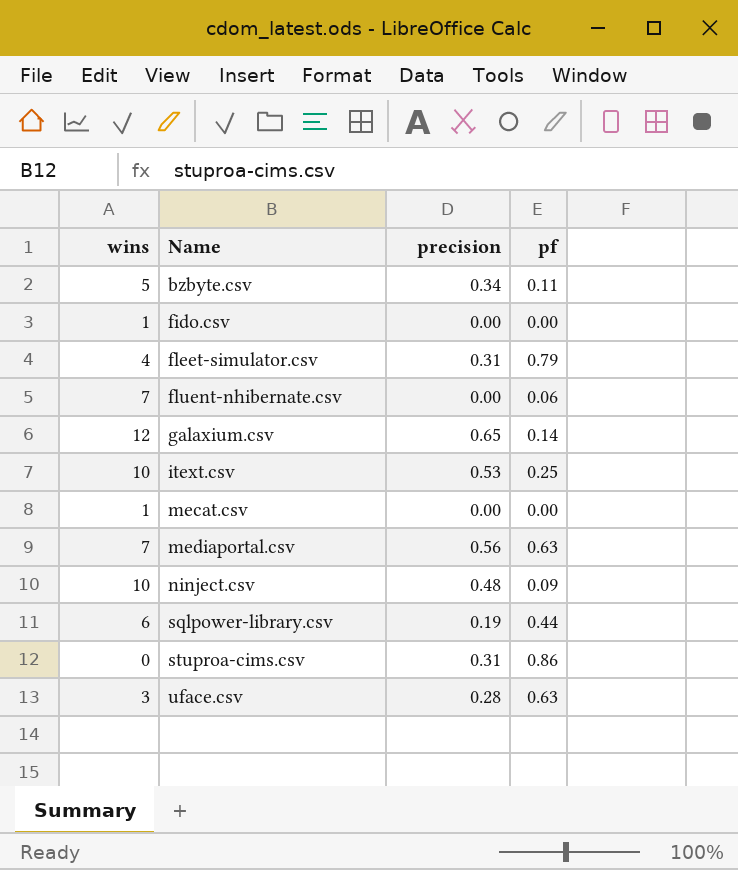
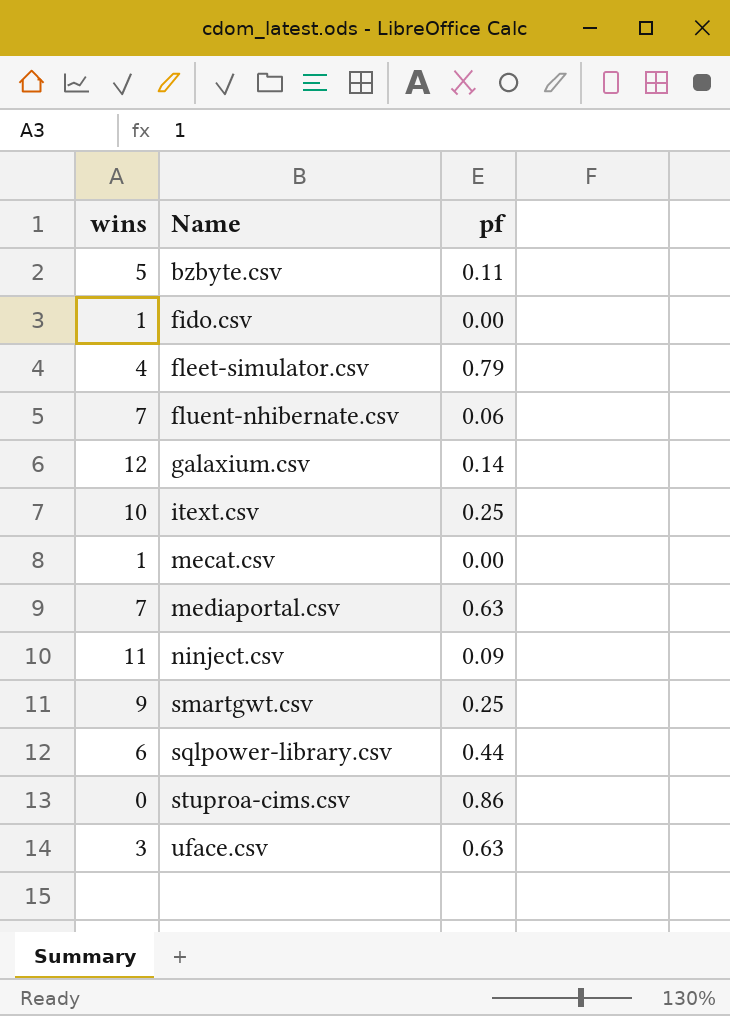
column precision | position: 3 -> none
ninject.csv | wins: 10 -> 11
row smartgwt.csv: none -> 9 | 0.25

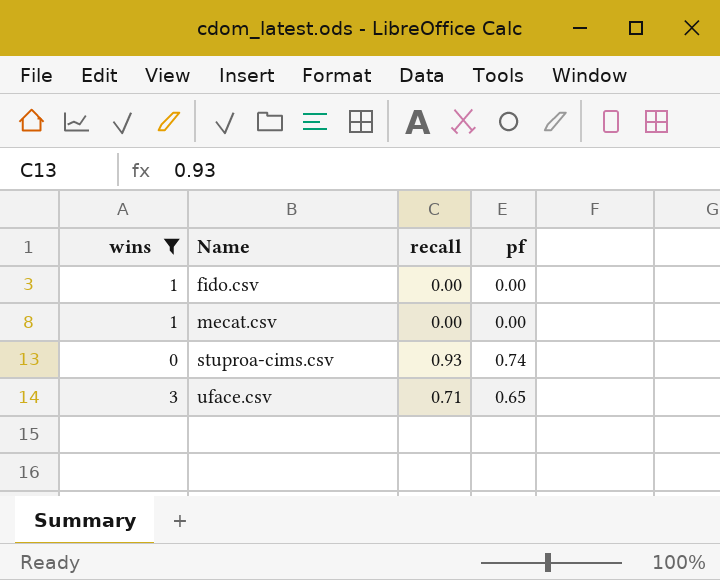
filter: none -> wins <= 3
column recall | position: none -> 3
stuproa-cims.csv | pf: 0.86 -> 0.74
uface.csv | pf: 0.63 -> 0.65

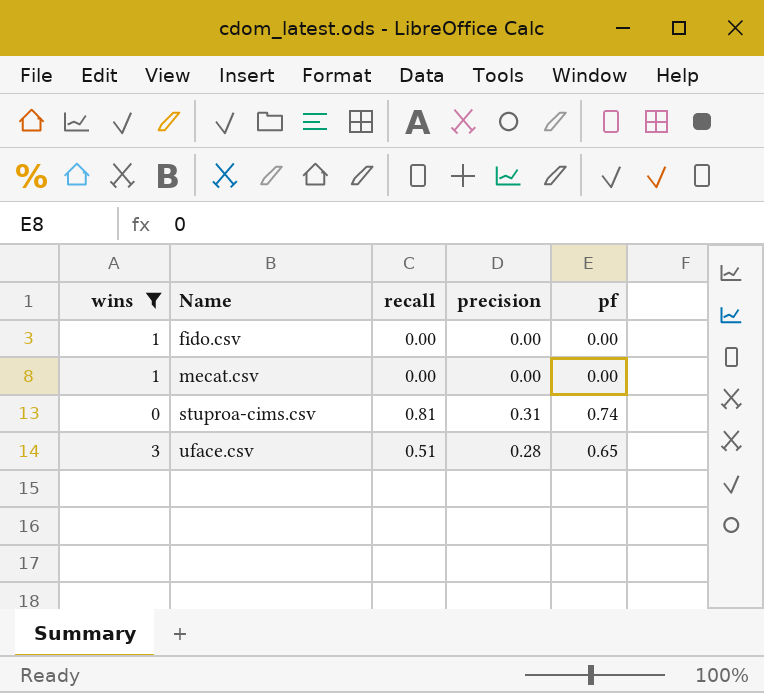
column precision | position: none -> 4
stuproa-cims.csv | recall: 0.93 -> 0.81
uface.csv | recall: 0.71 -> 0.51

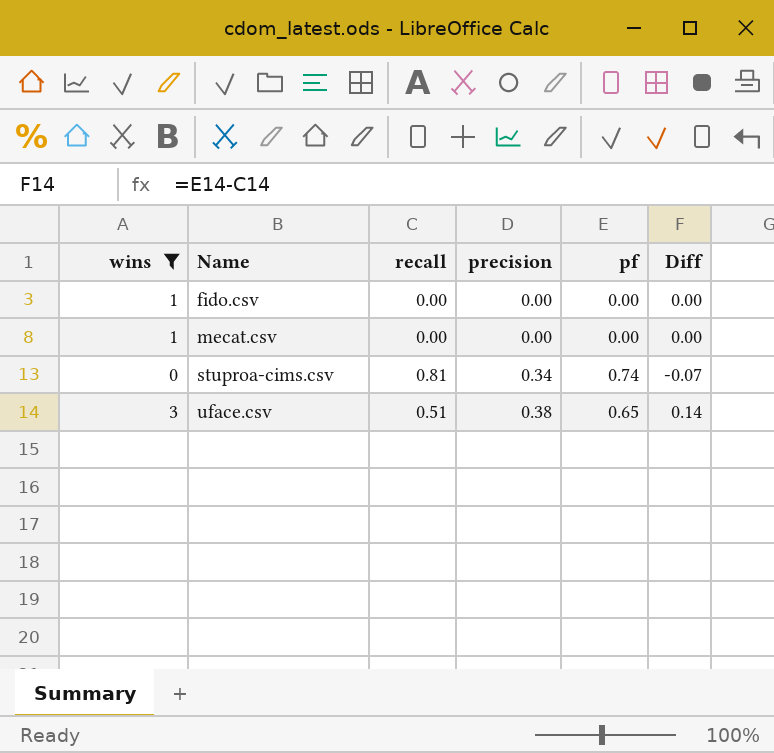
column Diff | formula: none -> [pf] - [recall]
stuproa-cims.csv | precision: 0.31 -> 0.34
uface.csv | precision: 0.28 -> 0.38

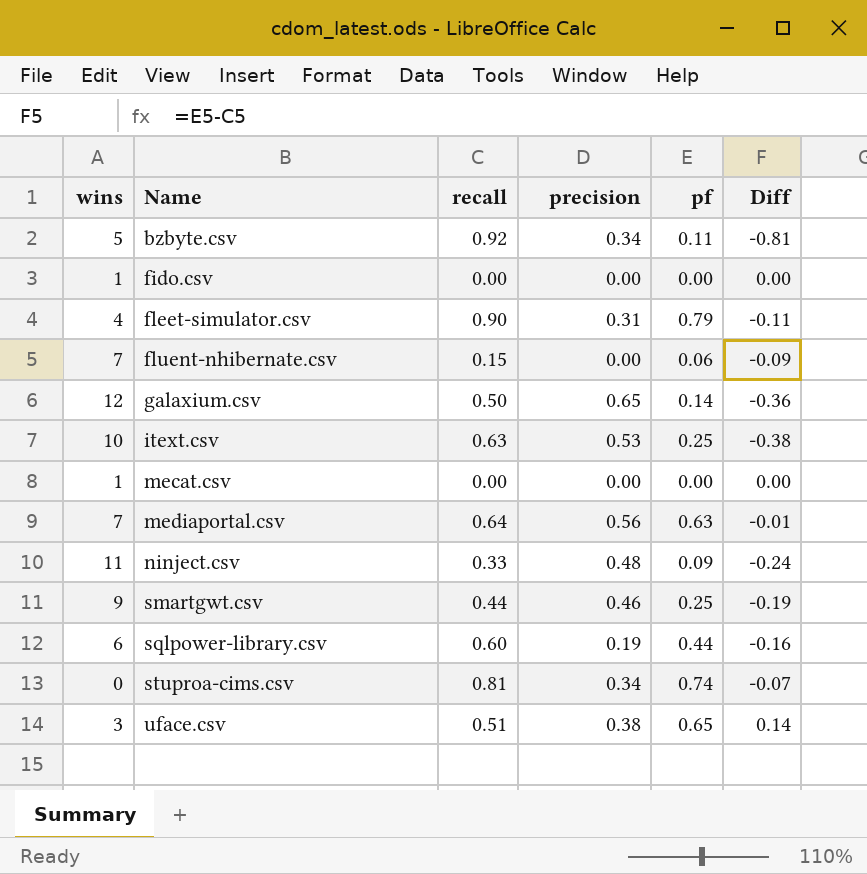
filter: wins <= 3 -> none

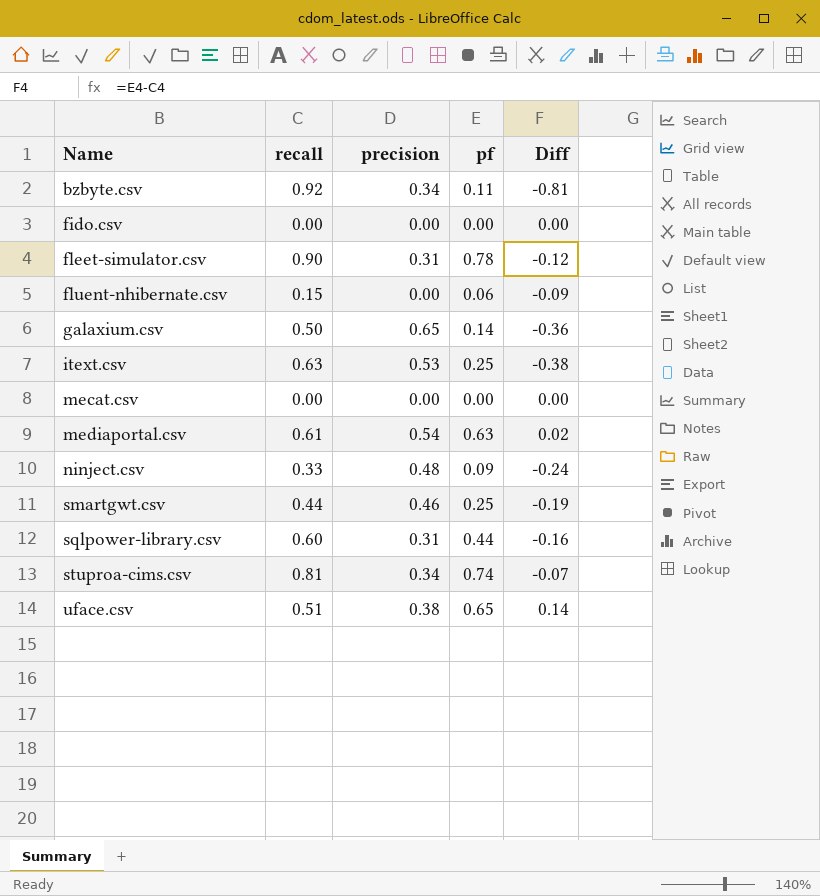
column wins | position: 1 -> none
fleet-simulator.csv | pf: 0.79 -> 0.78
fleet-simulator.csv | Diff: -0.11 -> -0.12
mediaportal.csv | recall: 0.64 -> 0.61
mediaportal.csv | precision: 0.56 -> 0.54
mediaportal.csv | Diff: -0.01 -> 0.02
sqlpower-library.csv | precision: 0.19 -> 0.31

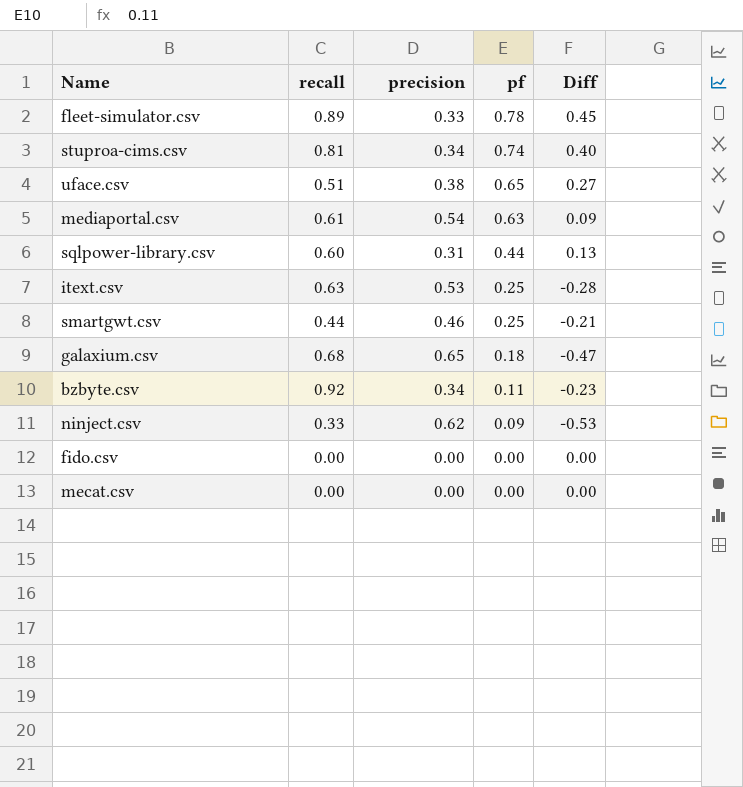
row order: Name ascending -> pf descending
column Diff | formula: [pf] - [recall] -> [pf] - [precision]
row fluent-nhibernate.csv: 0.15 | 0.00 | 0.06 | -0.09 -> none
fleet-simulator.csv | recall: 0.90 -> 0.89
fleet-simulator.csv | precision: 0.31 -> 0.33
galaxium.csv | recall: 0.50 -> 0.68
galaxium.csv | pf: 0.14 -> 0.18
ninject.csv | precision: 0.48 -> 0.62

